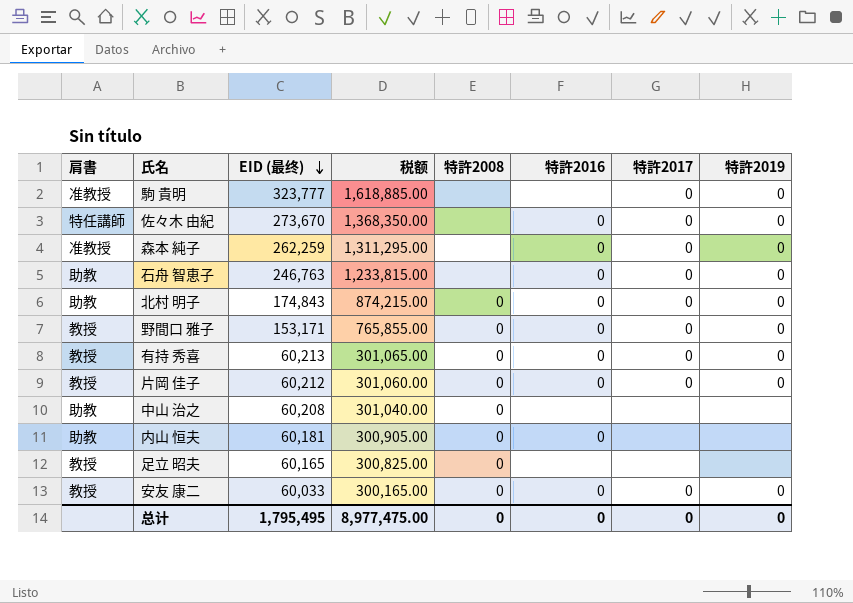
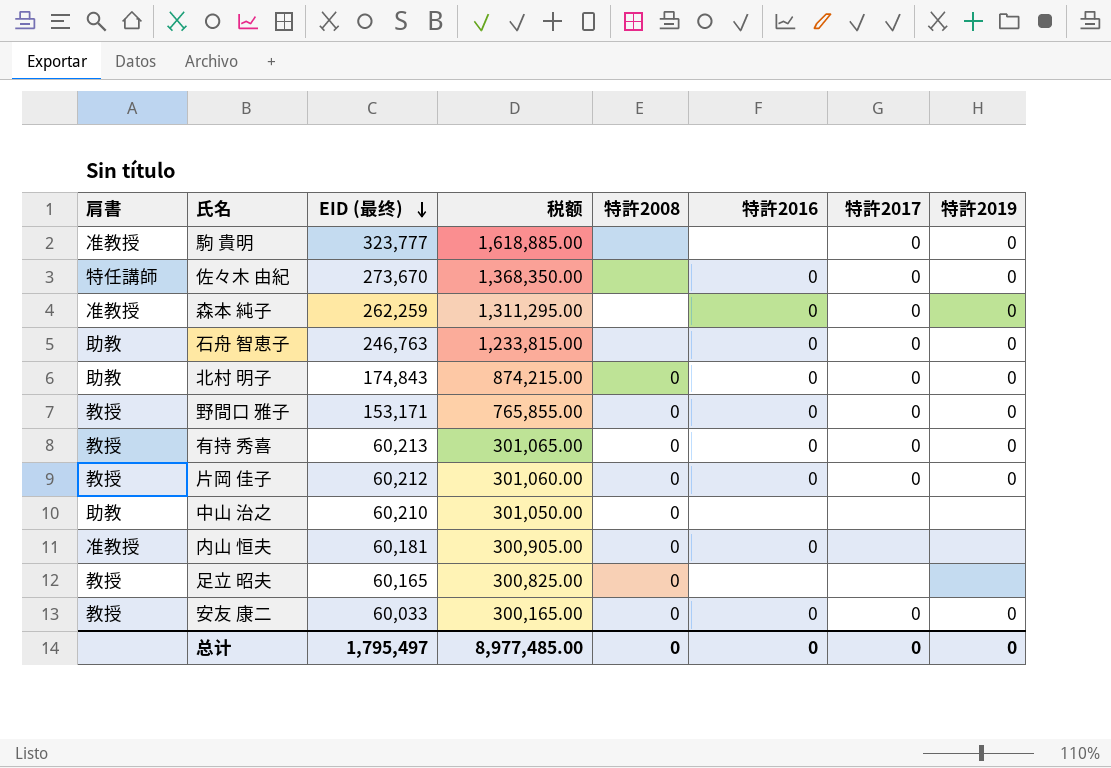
中山 治之 | EID (最终): 60,208 -> 60,210
中山 治之 | 税额: 301,040.00 -> 301,050.00
内山 恒夫 | 肩書: 助教 -> 准教授
总计 | EID (最终): 1,795,495 -> 1,795,497
总计 | 税额: 8,977,475.00 -> 8,977,485.00

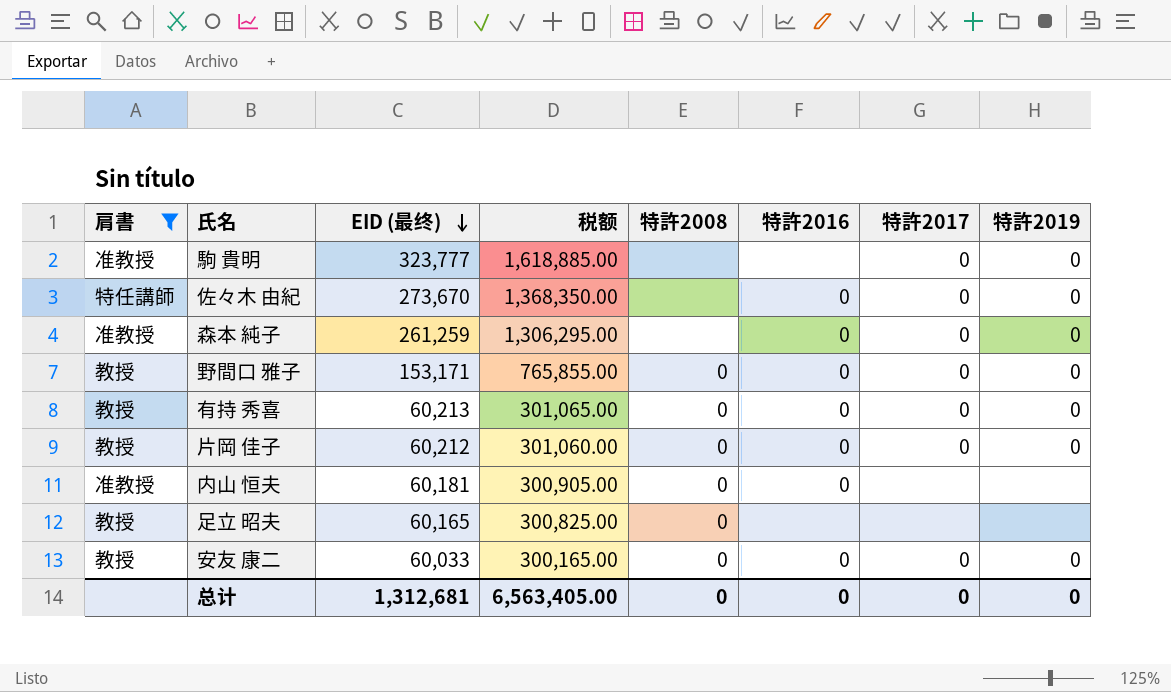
filter: none -> 肩書 != 助教
森本 純子 | EID (最终): 262,259 -> 261,259
森本 純子 | 税额: 1,311,295.00 -> 1,306,295.00
总计 | EID (最终): 1,795,497 -> 1,312,681
总计 | 税额: 8,977,485.00 -> 6,563,405.00

